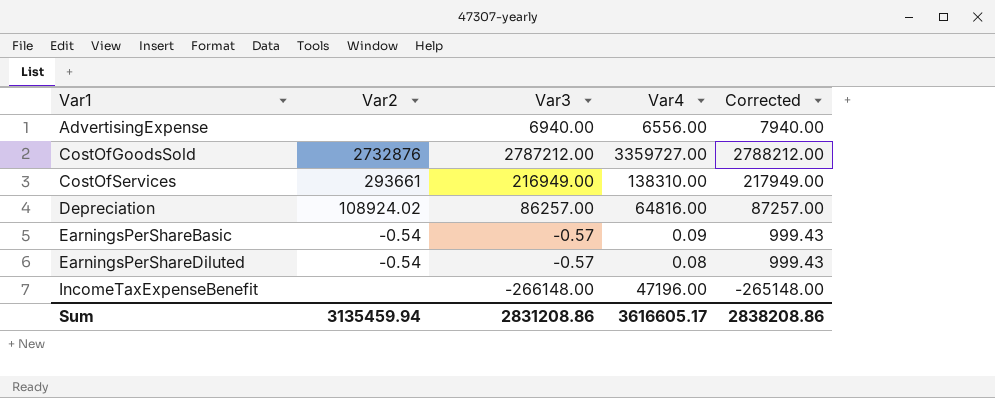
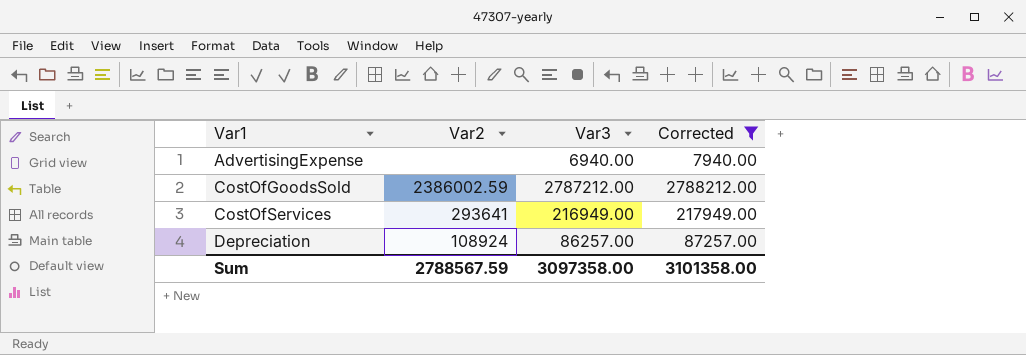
filter: none -> Corrected >= 7940.00
column Var4 | position: 4 -> none
CostOfGoodsSold | Var2: 2732876 -> 2386002.59
CostOfServices | Var2: 293661 -> 293641
Depreciation | Var2: 108924.02 -> 108924
Sum | Var2: 3135459.94 -> 2788567.59
Sum | Var3: 2831208.86 -> 3097358.00
Sum | Corrected: 2838208.86 -> 3101358.00

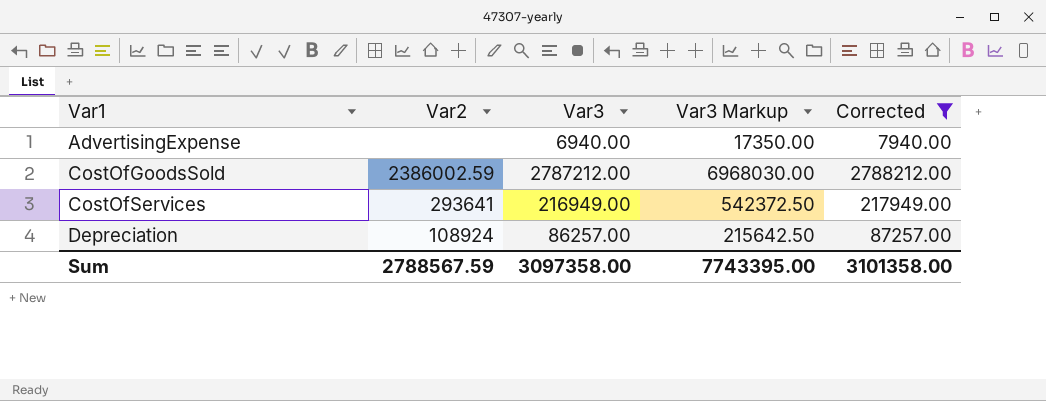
column Var3 Markup | formula: none -> [Var3] * 2.5

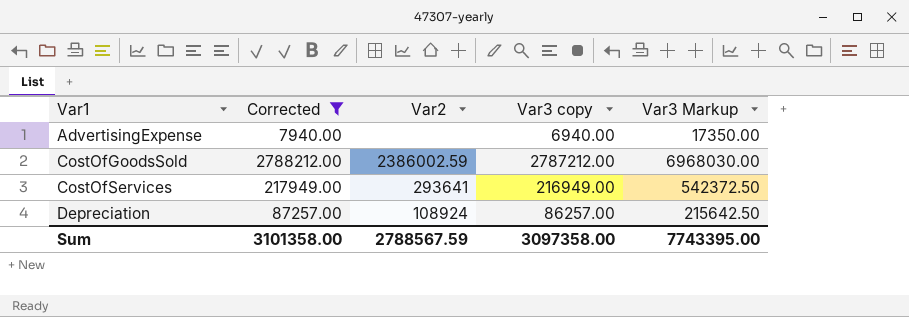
column Corrected | position: 5 -> 2
column name: Var3 -> Var3 copy

